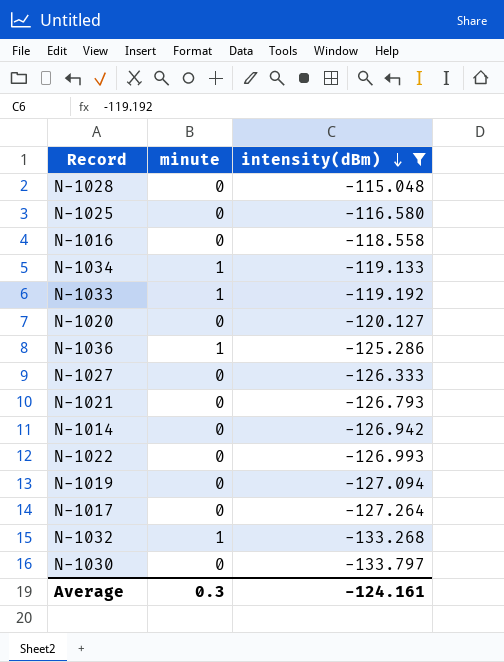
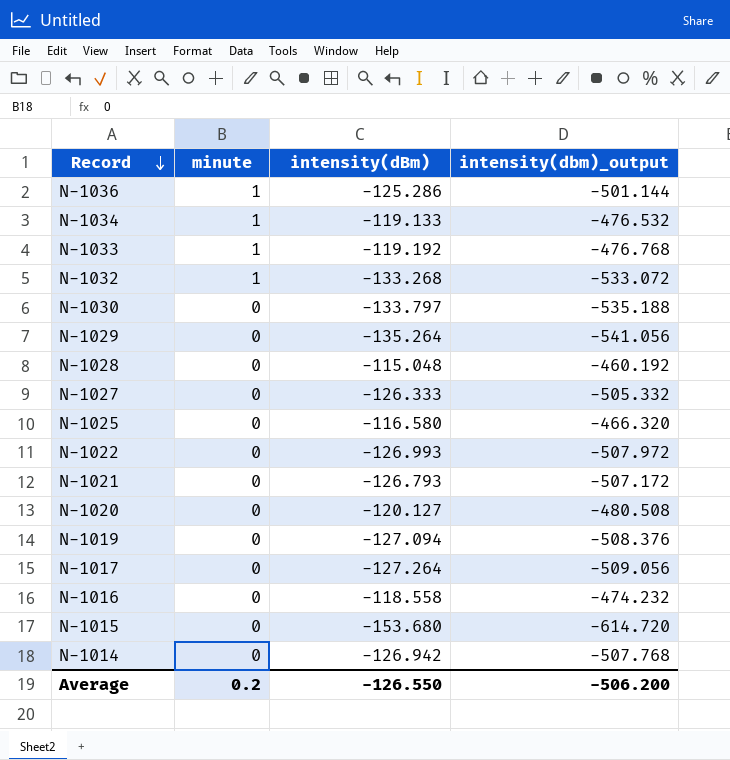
filter: intensity(dBm) >= -133.797 -> none
row order: intensity(dBm) descending -> Record descending
column intensity(dbm)_output | formula: none -> [intensity(dBm)] * 4
Average | minute: 0.3 -> 0.2
Average | intensity(dBm): -124.161 -> -126.550

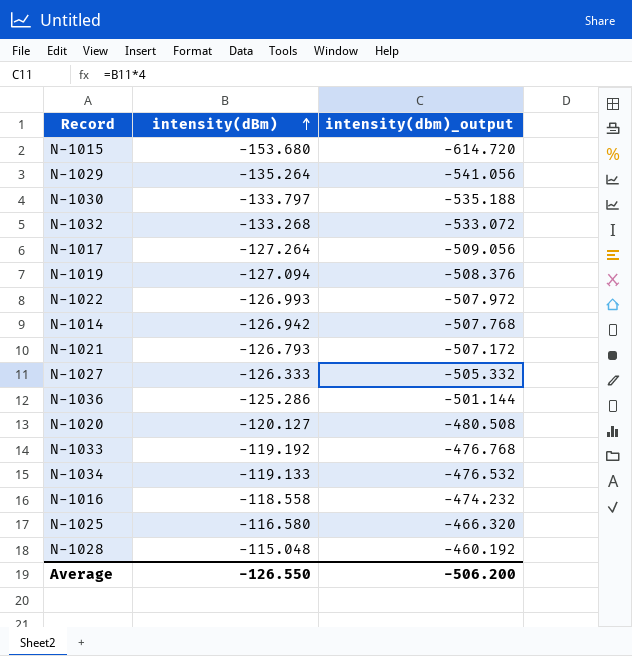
row order: Record descending -> intensity(dBm) ascending
column minute | position: 2 -> none

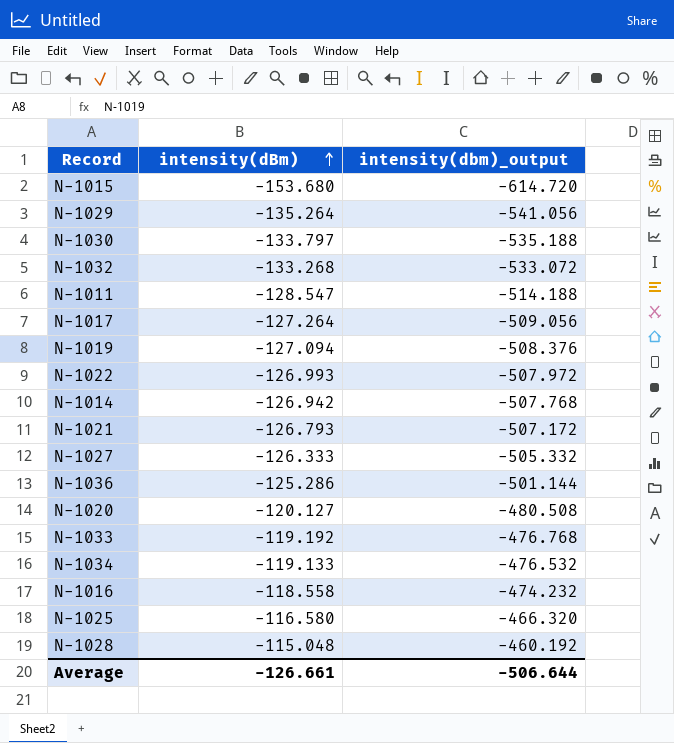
row N-1011: none -> -128.547 | -514.188
Average | intensity(dBm): -126.550 -> -126.661
Average | intensity(dbm)_output: -506.200 -> -506.644

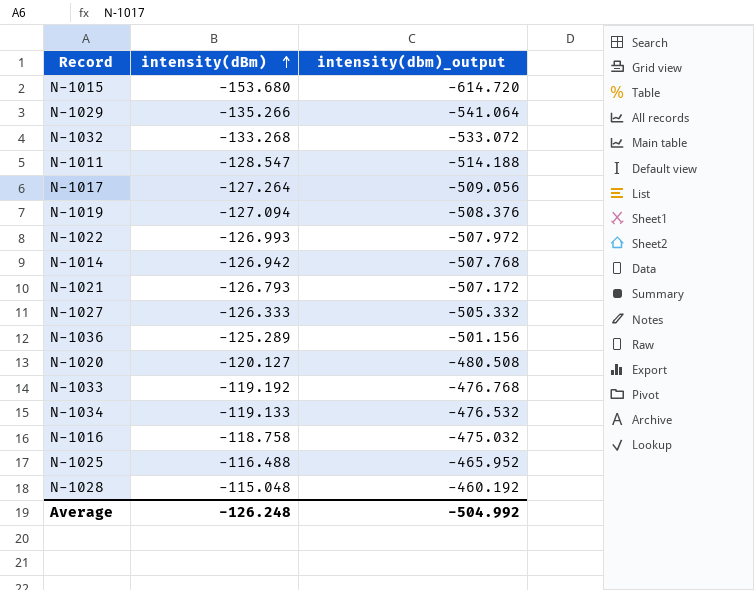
row N-1030: -133.797 | -535.188 -> none
N-1029 | intensity(dBm): -135.264 -> -135.266
N-1029 | intensity(dbm)_output: -541.056 -> -541.064
N-1036 | intensity(dBm): -125.286 -> -125.289
N-1036 | intensity(dbm)_output: -501.144 -> -501.156
N-1016 | intensity(dBm): -118.558 -> -118.758
N-1016 | intensity(dbm)_output: -474.232 -> -475.032
N-1025 | intensity(dBm): -116.580 -> -116.488
N-1025 | intensity(dbm)_output: -466.320 -> -465.952
Average | intensity(dBm): -126.661 -> -126.248
Average | intensity(dbm)_output: -506.644 -> -504.992

